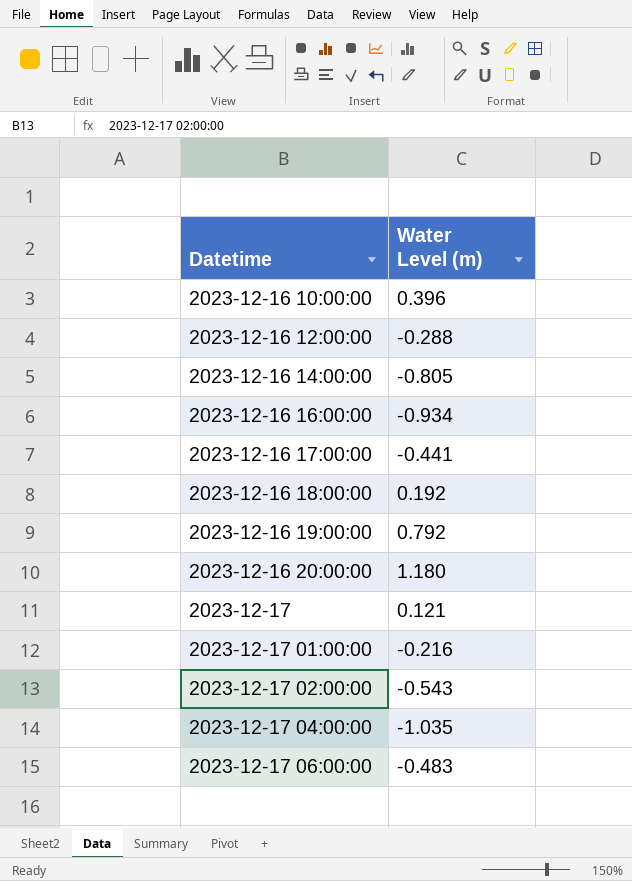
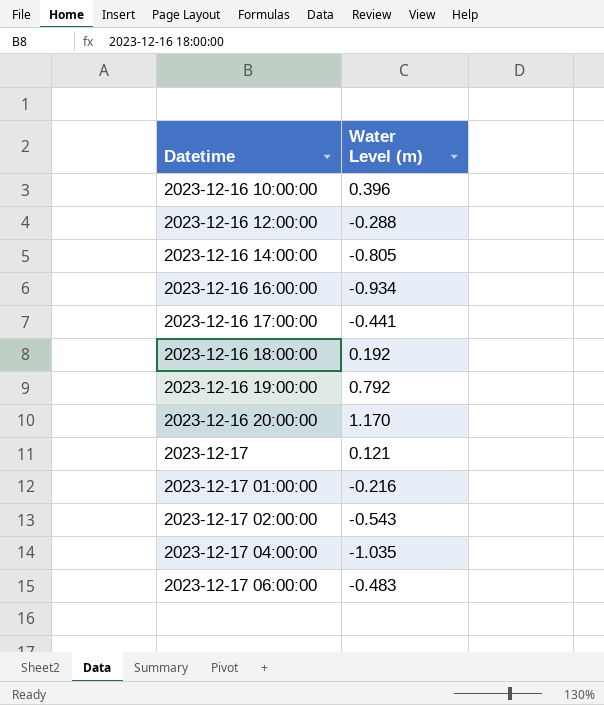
2023-12-16 20:00:00 | Water Level (m): 1.180 -> 1.170

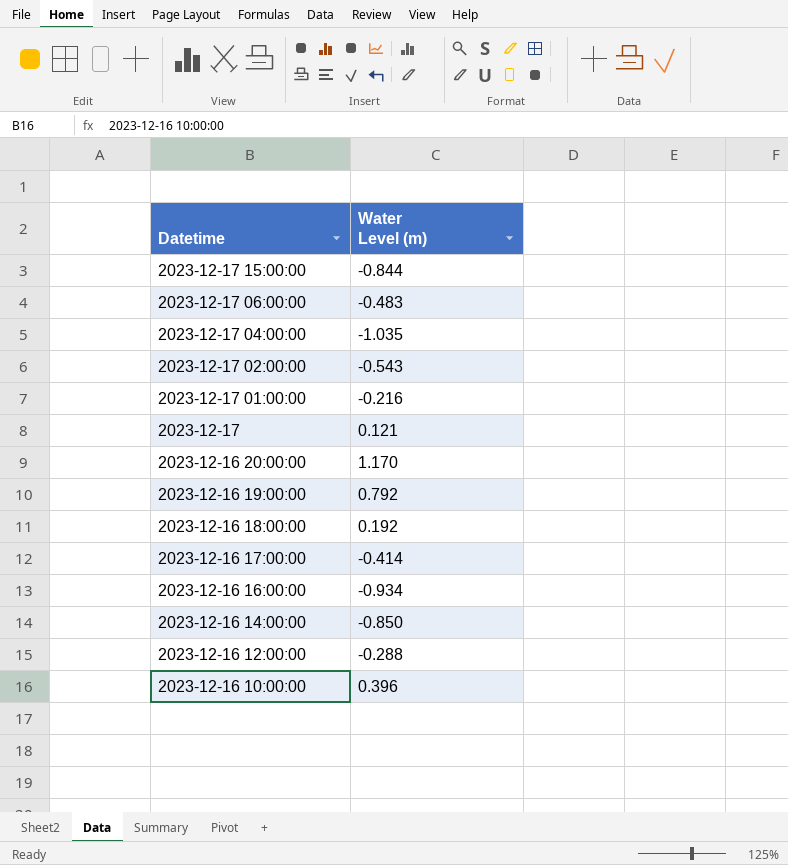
row order: Datetime ascending -> Datetime descending
row 2023-12-17 15:00:00: none -> -0.844
2023-12-16 17:00:00 | Water Level (m): -0.441 -> -0.414
2023-12-16 14:00:00 | Water Level (m): -0.805 -> -0.850

